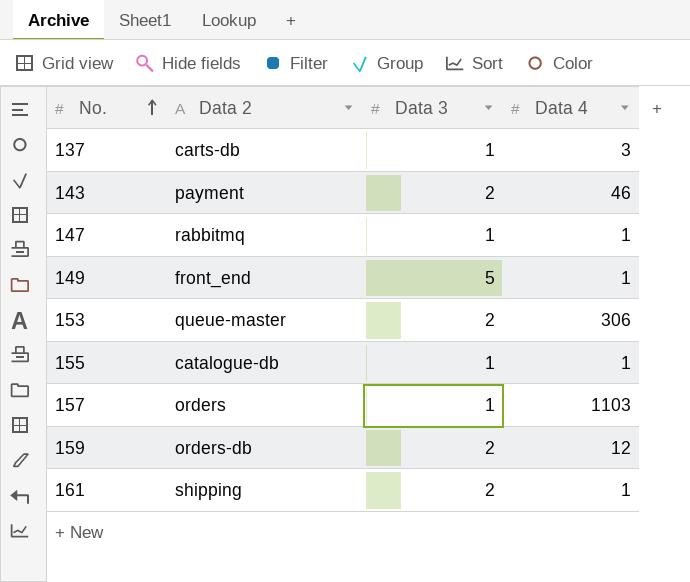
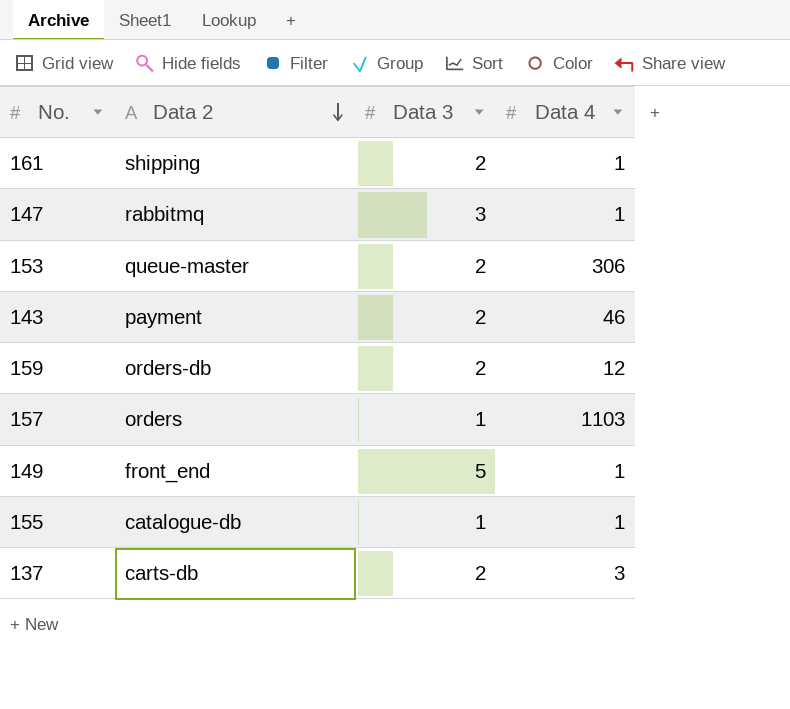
row order: No. ascending -> Data 2 descending
147 | Data 3: 1 -> 3
137 | Data 3: 1 -> 2

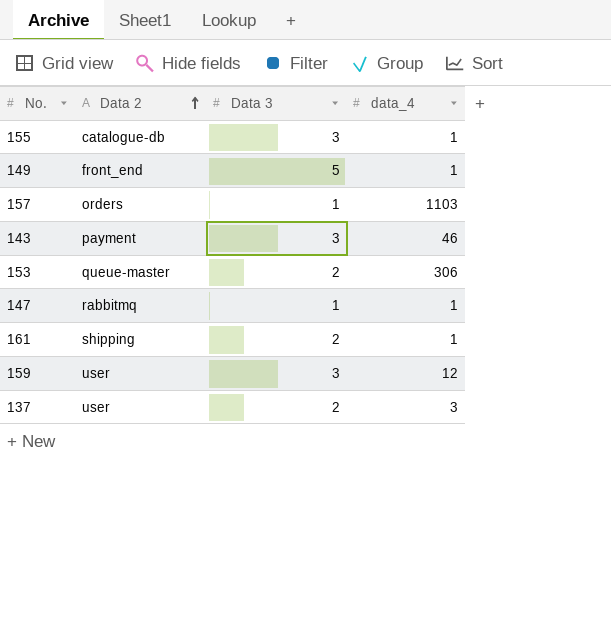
row order: Data 2 descending -> Data 2 ascending
column name: Data 4 -> data_4
155 | Data 3: 1 -> 3
143 | Data 3: 2 -> 3
147 | Data 3: 3 -> 1
159 | Data 2: orders-db -> user
159 | Data 3: 2 -> 3
137 | Data 2: carts-db -> user

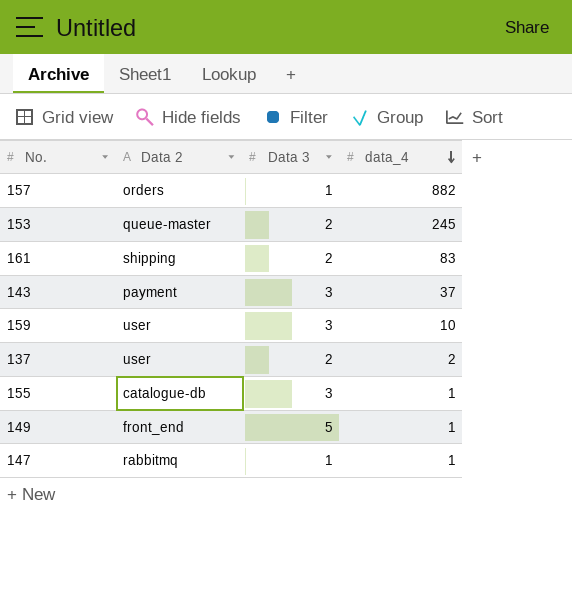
row order: Data 2 ascending -> data_4 descending
157 | data_4: 1103 -> 882
153 | data_4: 306 -> 245
161 | data_4: 1 -> 83
143 | data_4: 46 -> 37
159 | data_4: 12 -> 10
137 | data_4: 3 -> 2

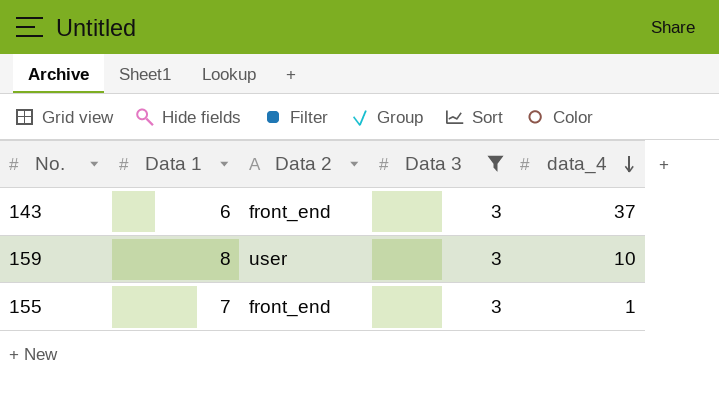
filter: none -> Data 3 = 3
column Data 1 | position: none -> 2
143 | Data 2: payment -> front_end
155 | Data 2: catalogue-db -> front_end

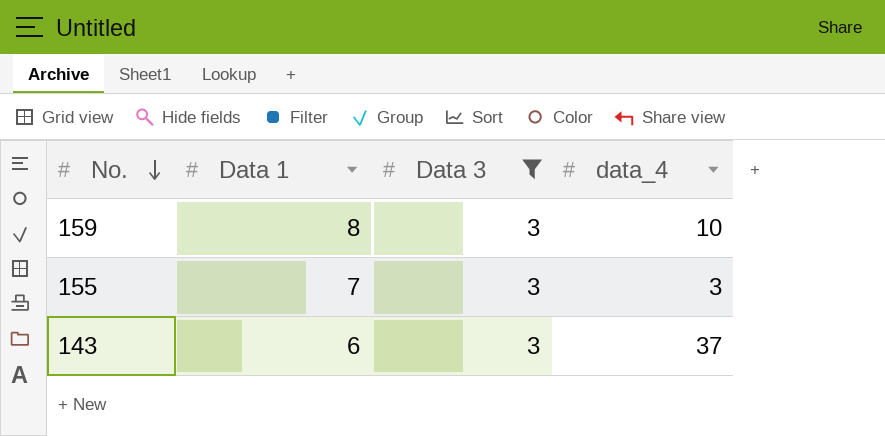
row order: data_4 descending -> No. descending
column Data 2 | position: 3 -> none
155 | data_4: 1 -> 3

